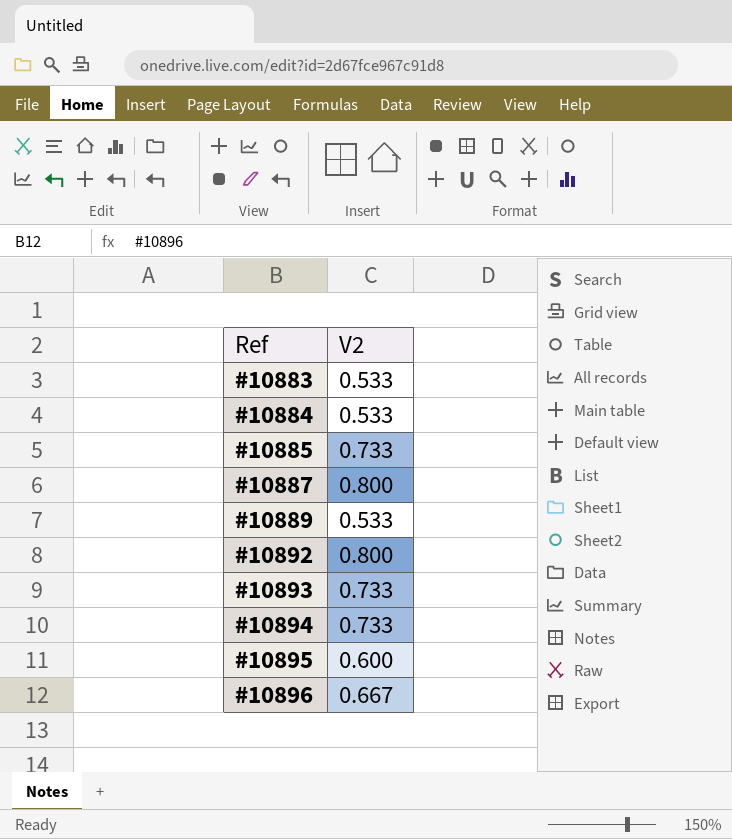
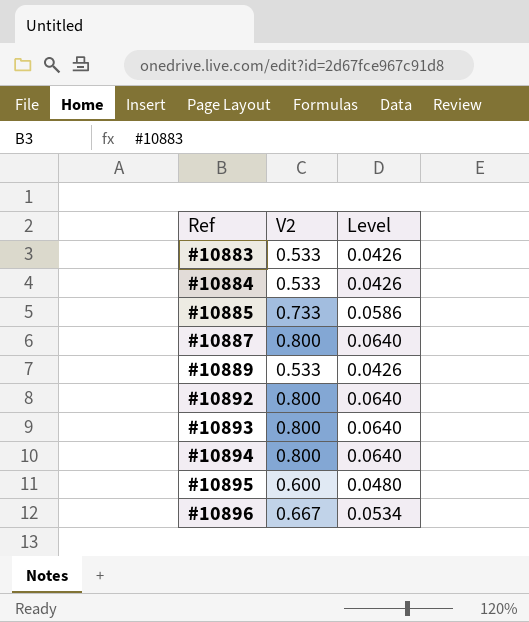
column Level | formula: none -> [V2] * 0.08
#10893 | V2: 0.733 -> 0.800
#10894 | V2: 0.733 -> 0.800

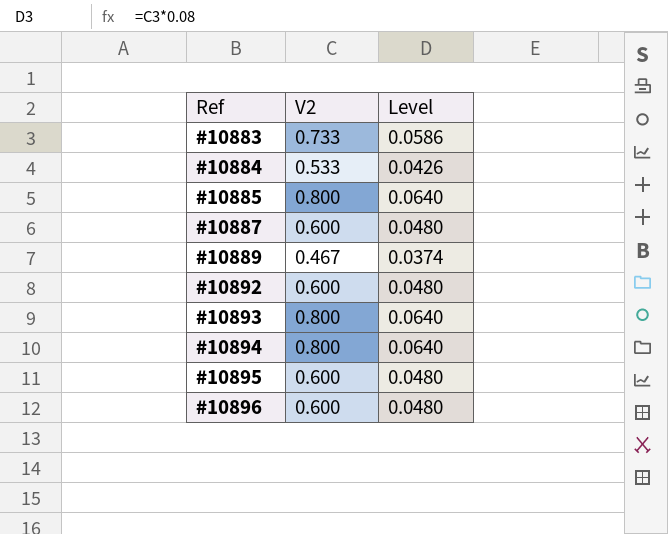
#10883 | V2: 0.533 -> 0.733
#10883 | Level: 0.0426 -> 0.0586
#10885 | V2: 0.733 -> 0.800
#10885 | Level: 0.0586 -> 0.0640
#10887 | V2: 0.800 -> 0.600
#10887 | Level: 0.0640 -> 0.0480
#10889 | V2: 0.533 -> 0.467
#10889 | Level: 0.0426 -> 0.0374
#10892 | V2: 0.800 -> 0.600
#10892 | Level: 0.0640 -> 0.0480
#10896 | V2: 0.667 -> 0.600
#10896 | Level: 0.0534 -> 0.0480

